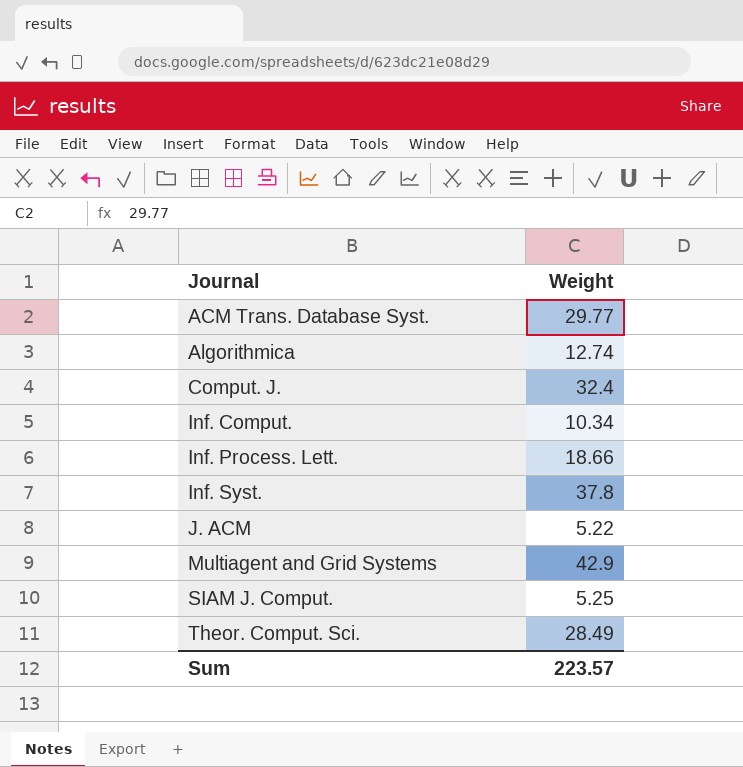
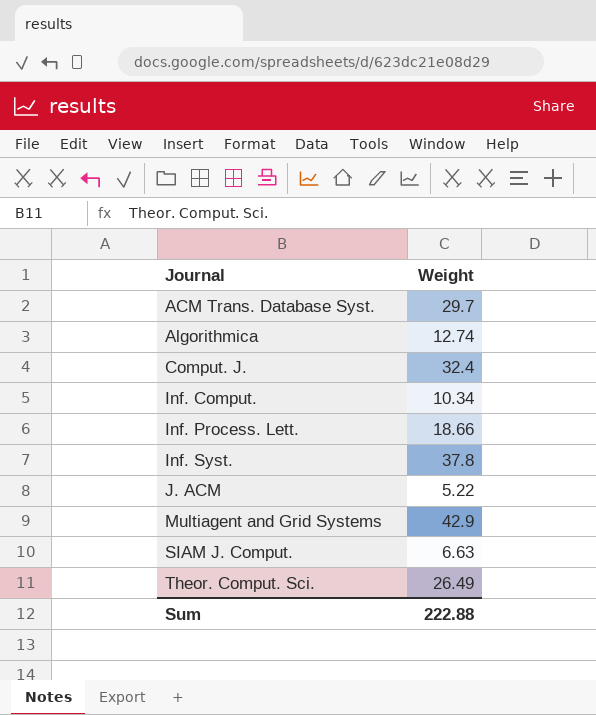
ACM Trans. Database Syst. | Weight: 29.77 -> 29.7
SIAM J. Comput. | Weight: 5.25 -> 6.63
Theor. Comput. Sci. | Weight: 28.49 -> 26.49
Sum | Weight: 223.57 -> 222.88

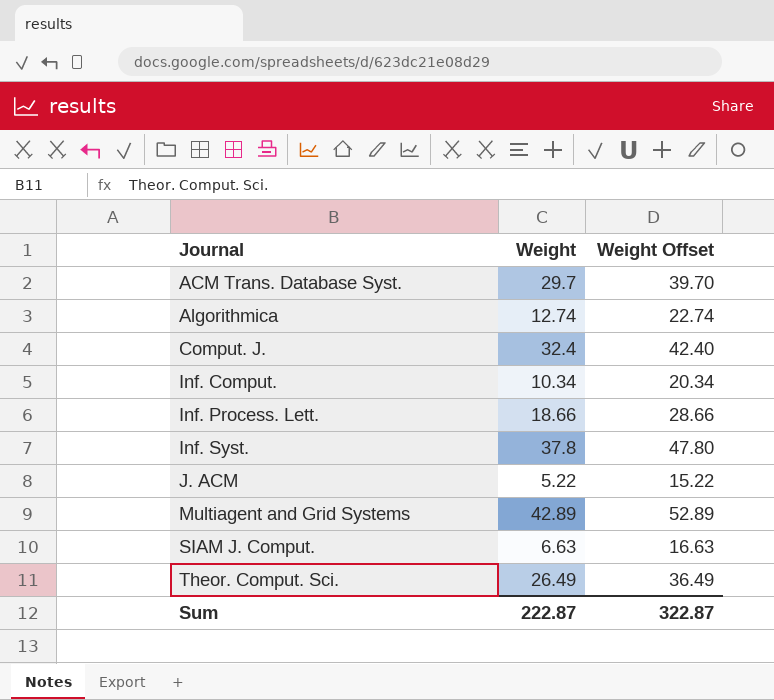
column Weight Offset | formula: none -> [Weight] + 10
Multiagent and Grid Systems | Weight: 42.9 -> 42.89
Sum | Weight: 222.88 -> 222.87

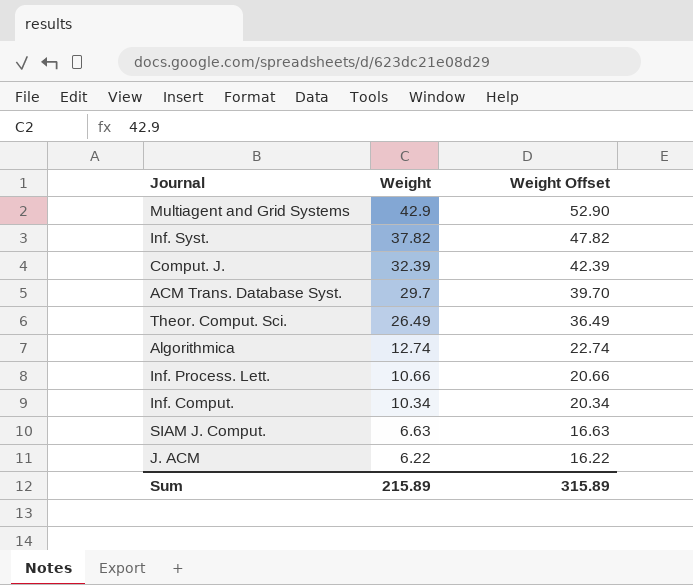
row order: Journal ascending -> Weight descending
Multiagent and Grid Systems | Weight: 42.89 -> 42.9
Multiagent and Grid Systems | Weight Offset: 52.89 -> 52.90
Inf. Syst. | Weight: 37.8 -> 37.82
Inf. Syst. | Weight Offset: 47.80 -> 47.82
Comput. J. | Weight: 32.4 -> 32.39
Comput. J. | Weight Offset: 42.40 -> 42.39
Inf. Process. Lett. | Weight: 18.66 -> 10.66
Inf. Process. Lett. | Weight Offset: 28.66 -> 20.66
J. ACM | Weight: 5.22 -> 6.22
J. ACM | Weight Offset: 15.22 -> 16.22
Sum | Weight: 222.87 -> 215.89
Sum | Weight Offset: 322.87 -> 315.89

